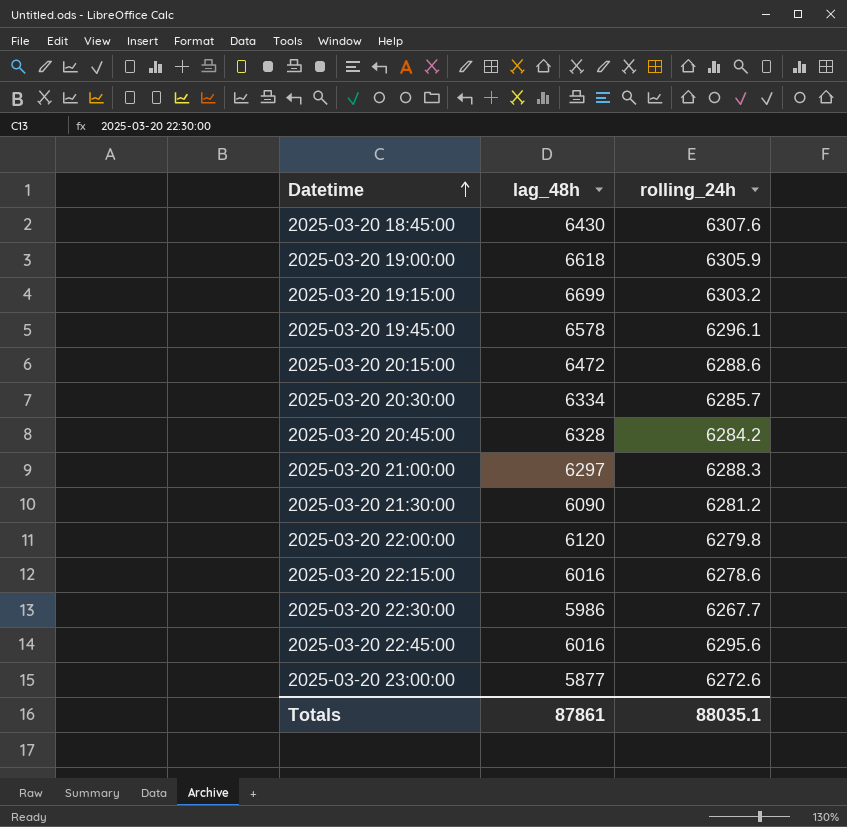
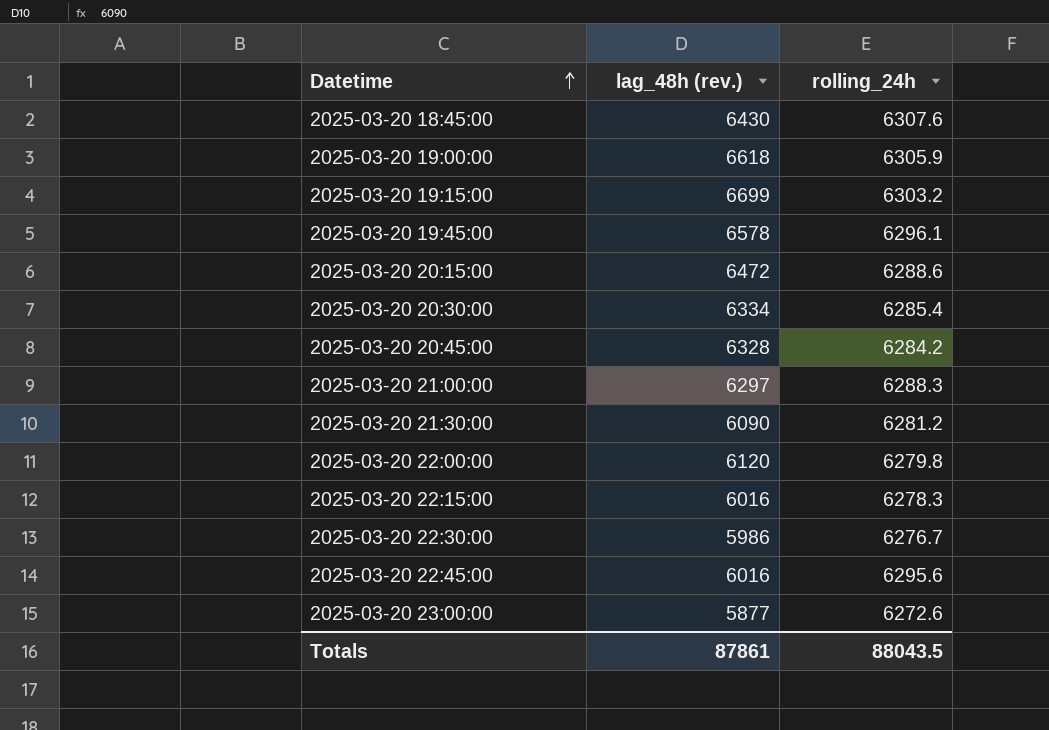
column name: lag_48h -> lag_48h (rev.)
2025-03-20 20:30:00 | rolling_24h: 6285.7 -> 6285.4
2025-03-20 22:15:00 | rolling_24h: 6278.6 -> 6278.3
2025-03-20 22:30:00 | rolling_24h: 6267.7 -> 6276.7
Totals | rolling_24h: 88035.1 -> 88043.5

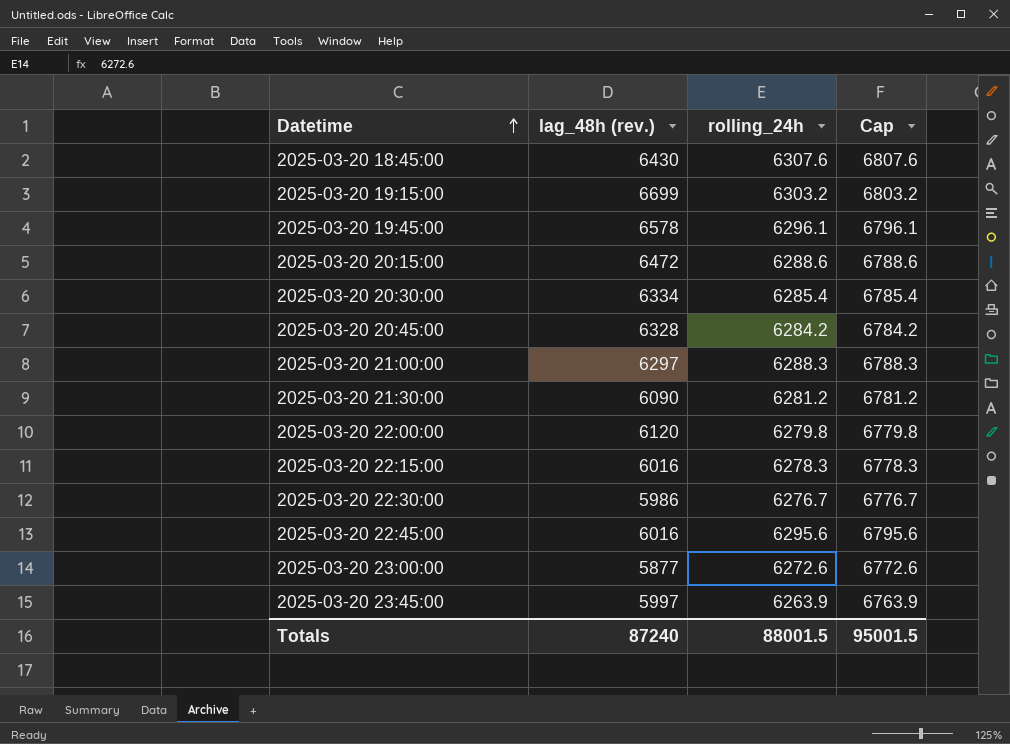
column Cap | formula: none -> [rolling_24h] + 500
row 2025-03-20 19:00:00: 6618 | 6305.9 -> none
row 2025-03-20 23:45:00: none -> 5997 | 6263.9 | 6763.9
Totals | lag_48h (rev.): 87861 -> 87240
Totals | rolling_24h: 88043.5 -> 88001.5

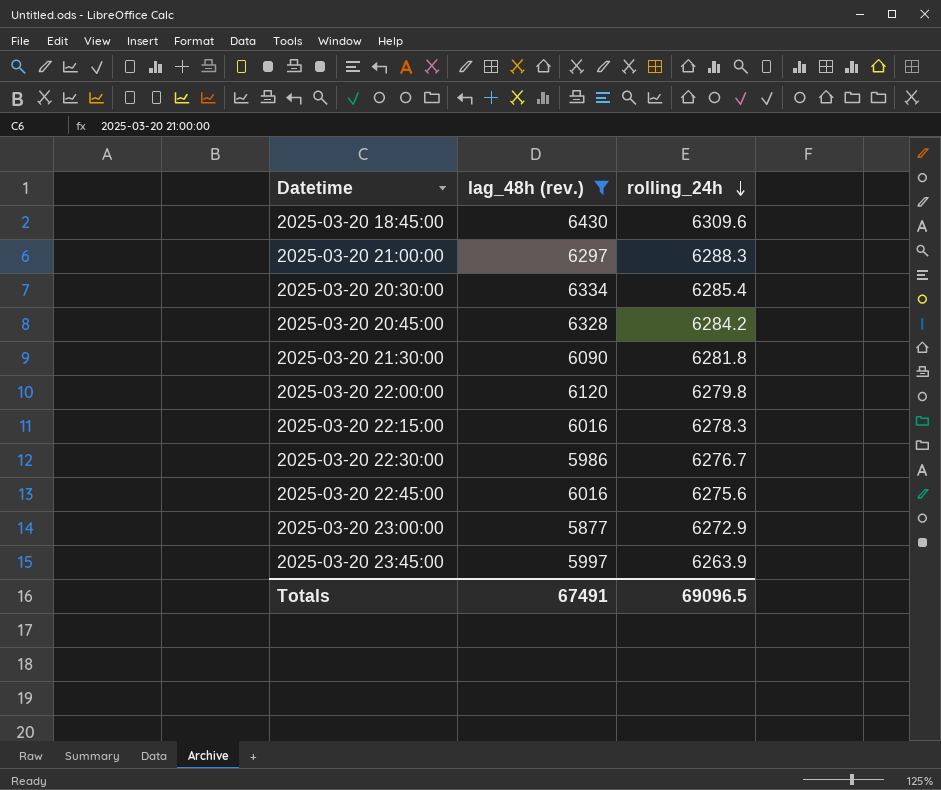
filter: none -> lag_48h (rev.) <= 6430
row order: Datetime ascending -> rolling_24h descending
column Cap | formula: [rolling_24h] + 500 -> none
2025-03-20 18:45:00 | rolling_24h: 6307.6 -> 6309.6
2025-03-20 21:30:00 | rolling_24h: 6281.2 -> 6281.8
2025-03-20 22:45:00 | rolling_24h: 6295.6 -> 6275.6
2025-03-20 23:00:00 | rolling_24h: 6272.6 -> 6272.9
Totals | lag_48h (rev.): 87240 -> 67491
Totals | rolling_24h: 88001.5 -> 69096.5

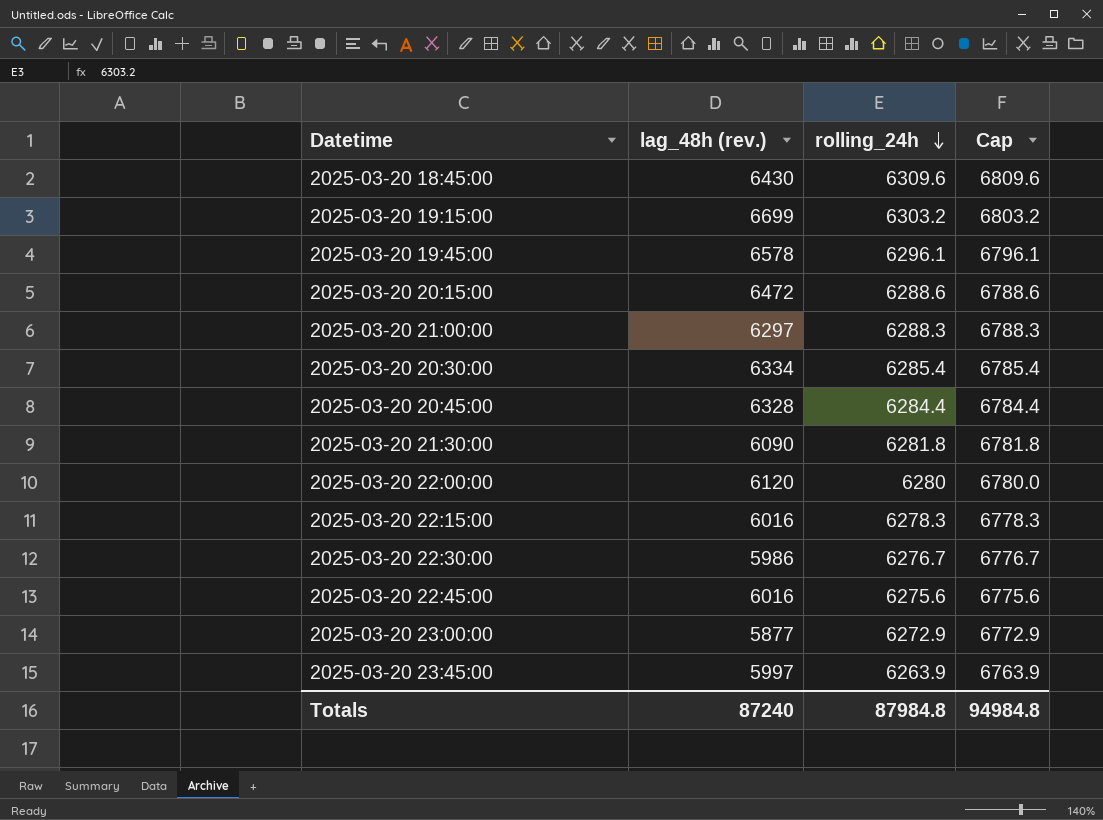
filter: lag_48h (rev.) <= 6430 -> none
column Cap | formula: none -> [rolling_24h] + 500
2025-03-20 20:45:00 | rolling_24h: 6284.2 -> 6284.4
2025-03-20 22:00:00 | rolling_24h: 6279.8 -> 6280
Totals | lag_48h (rev.): 67491 -> 87240
Totals | rolling_24h: 69096.5 -> 87984.8

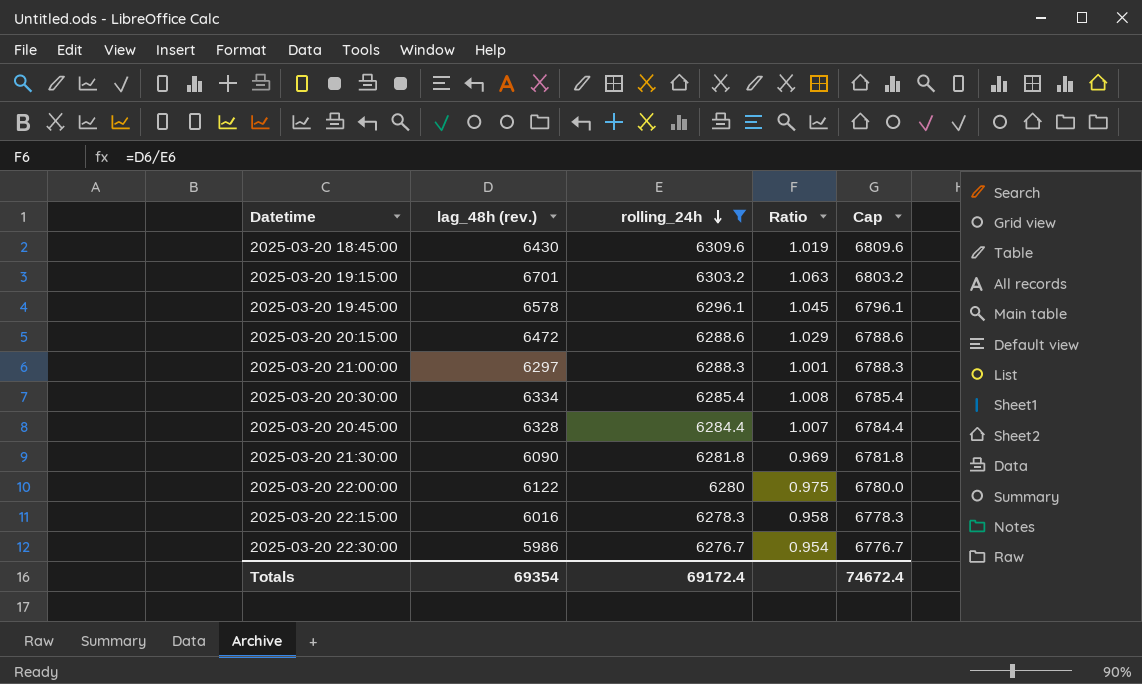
filter: none -> rolling_24h >= 6276.7
column Ratio | formula: none -> [lag_48h (rev.)] / [rolling_24h]
2025-03-20 19:15:00 | lag_48h (rev.): 6699 -> 6701
2025-03-20 22:00:00 | lag_48h (rev.): 6120 -> 6122
Totals | lag_48h (rev.): 87240 -> 69354
Totals | rolling_24h: 87984.8 -> 69172.4
Totals | Cap: 94984.8 -> 74672.4

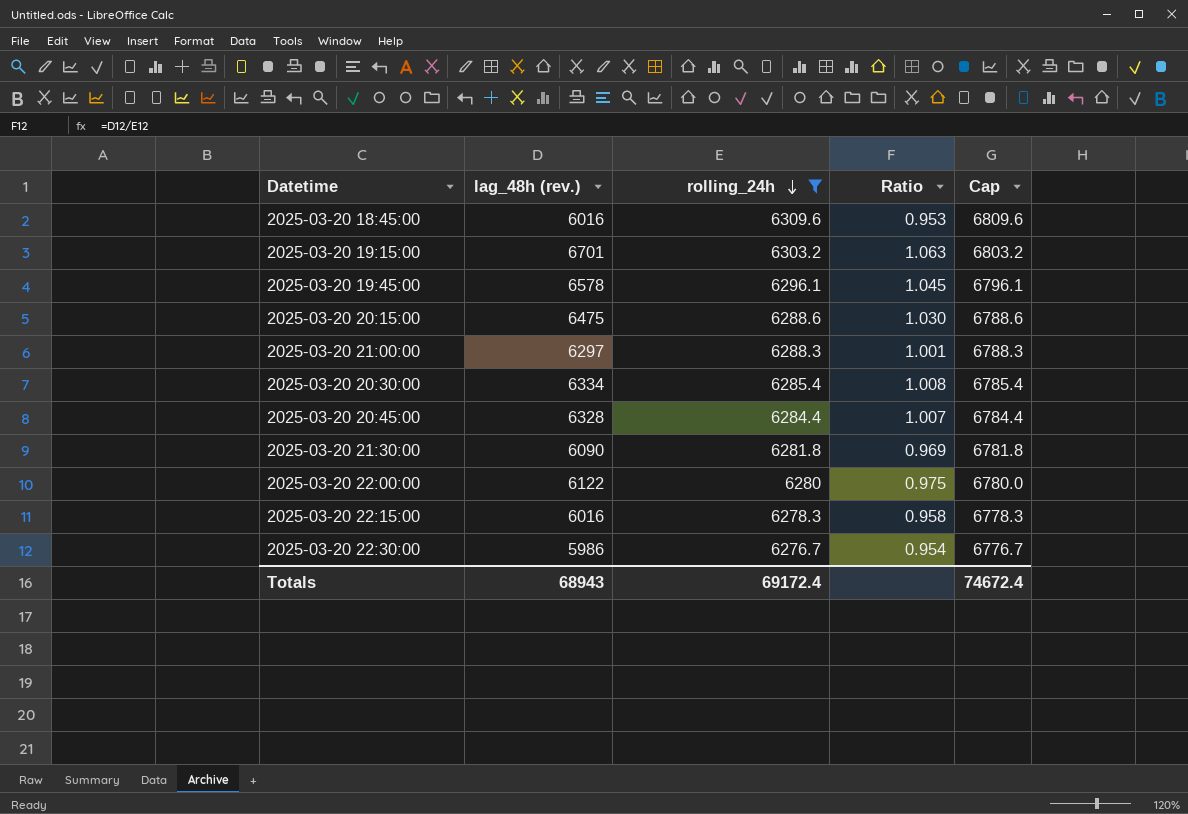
2025-03-20 18:45:00 | lag_48h (rev.): 6430 -> 6016
2025-03-20 18:45:00 | Ratio: 1.019 -> 0.953
2025-03-20 20:15:00 | lag_48h (rev.): 6472 -> 6475
2025-03-20 20:15:00 | Ratio: 1.029 -> 1.030
Totals | lag_48h (rev.): 69354 -> 68943

